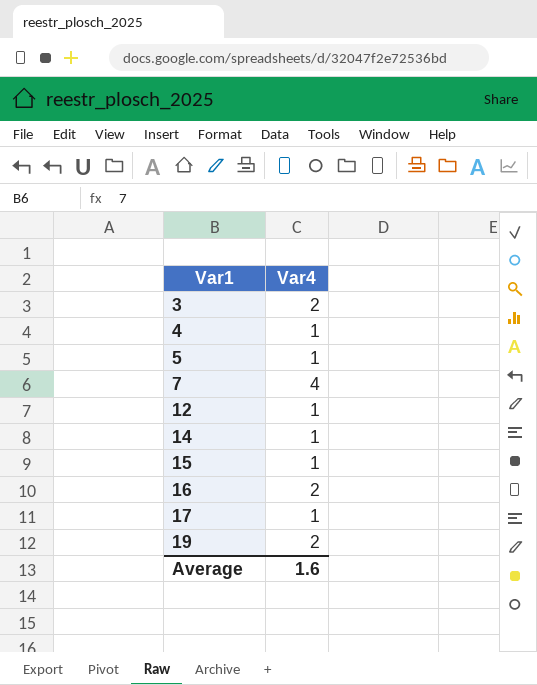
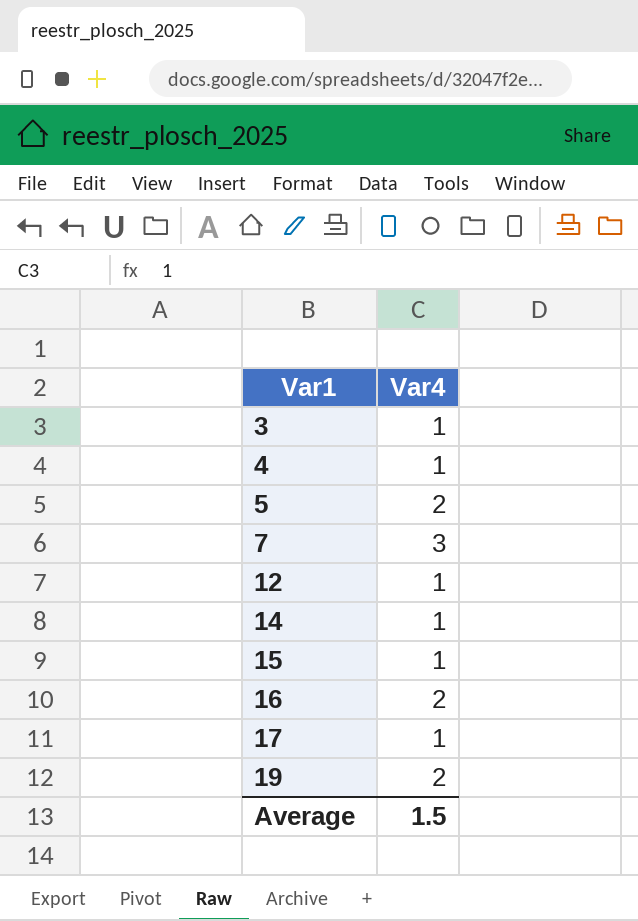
3 | Var4: 2 -> 1
5 | Var4: 1 -> 2
7 | Var4: 4 -> 3
Average | Var4: 1.6 -> 1.5

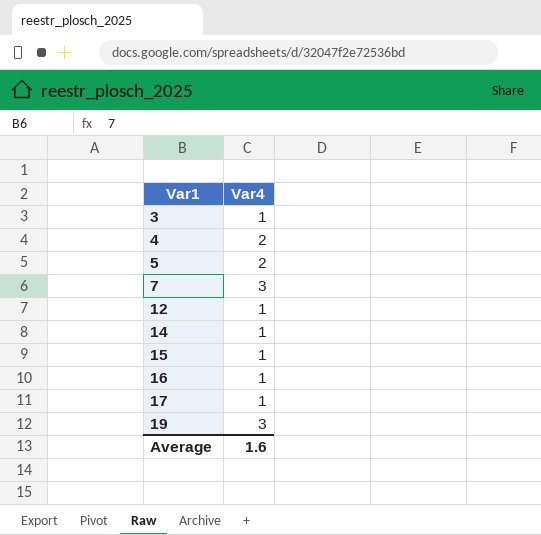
4 | Var4: 1 -> 2
16 | Var4: 2 -> 1
19 | Var4: 2 -> 3
Average | Var4: 1.5 -> 1.6

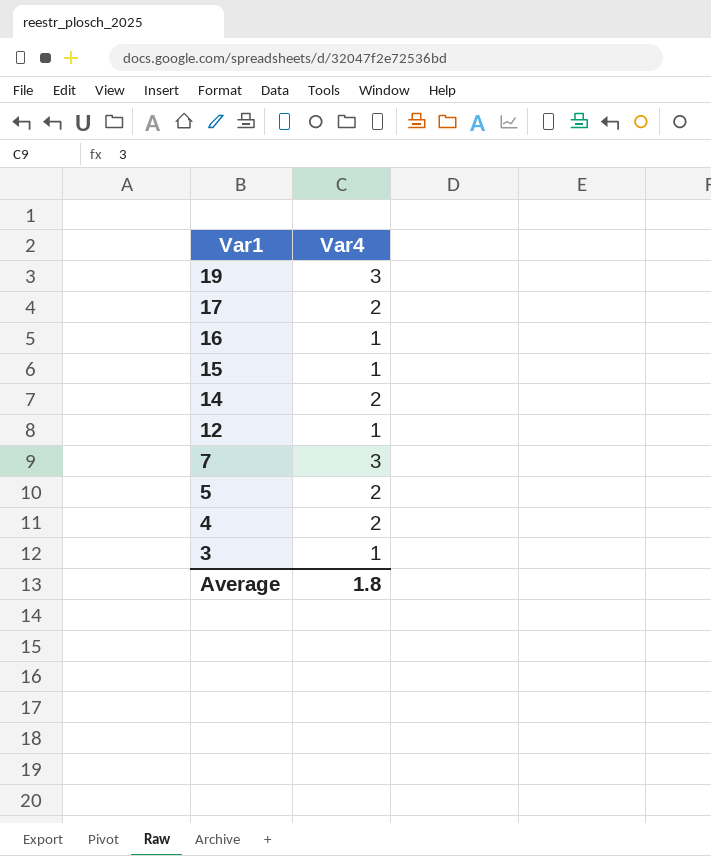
row order: Var1 ascending -> Var1 descending
17 | Var4: 1 -> 2
14 | Var4: 1 -> 2
Average | Var4: 1.6 -> 1.8

